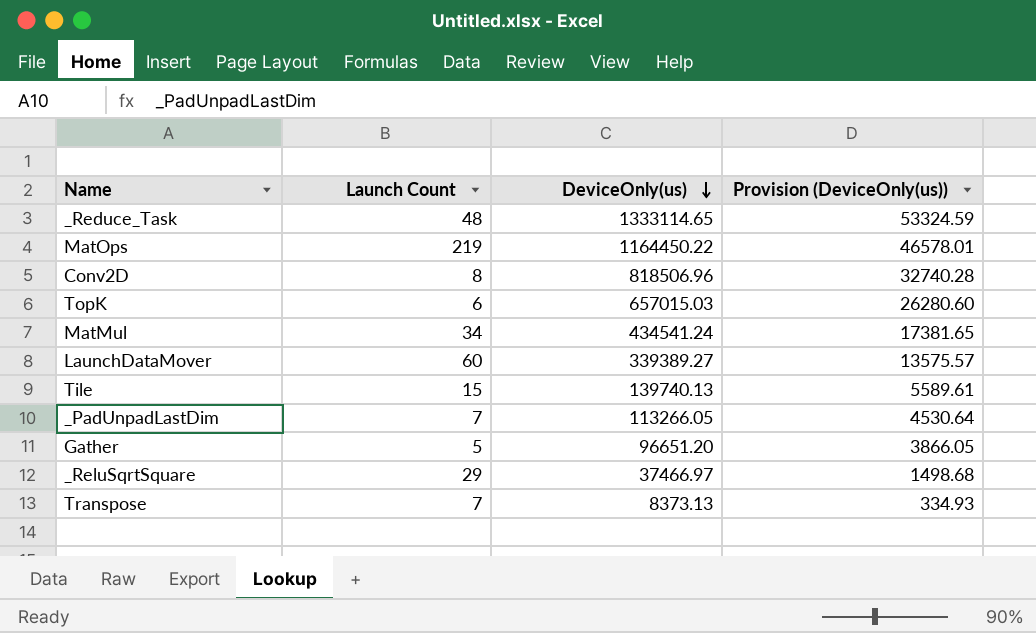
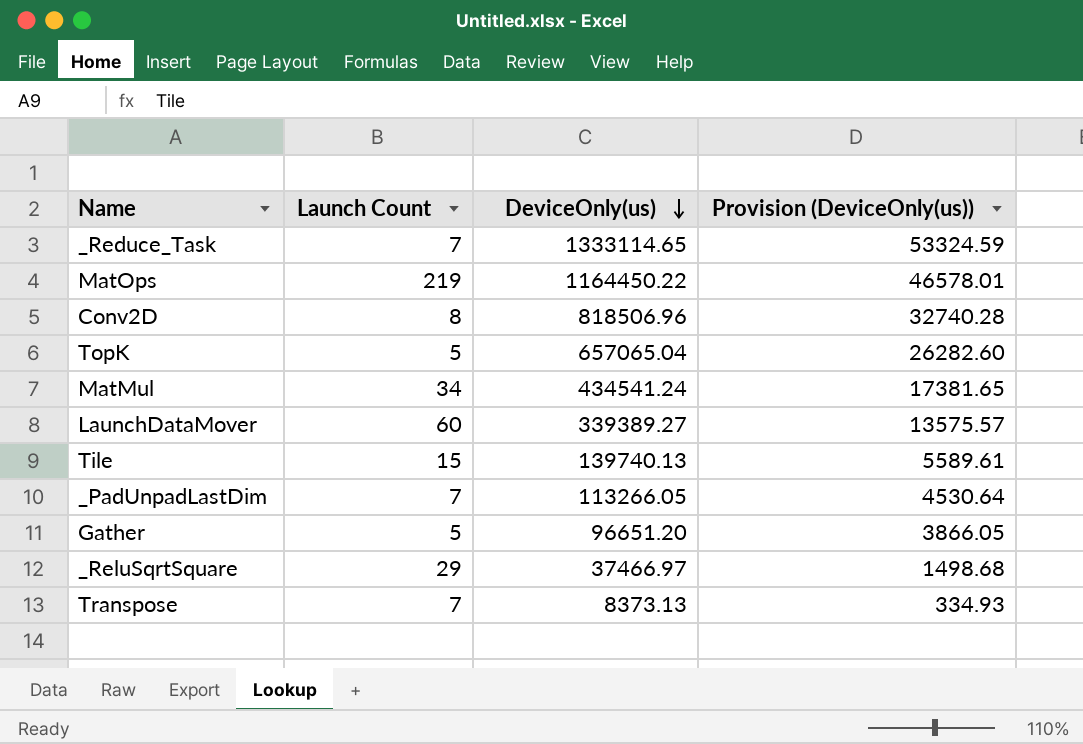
_Reduce_Task | Launch Count: 48 -> 7
TopK | Launch Count: 6 -> 5
TopK | DeviceOnly(us): 657015.03 -> 657065.04
TopK | Provision (DeviceOnly(us)): 26280.60 -> 26282.60

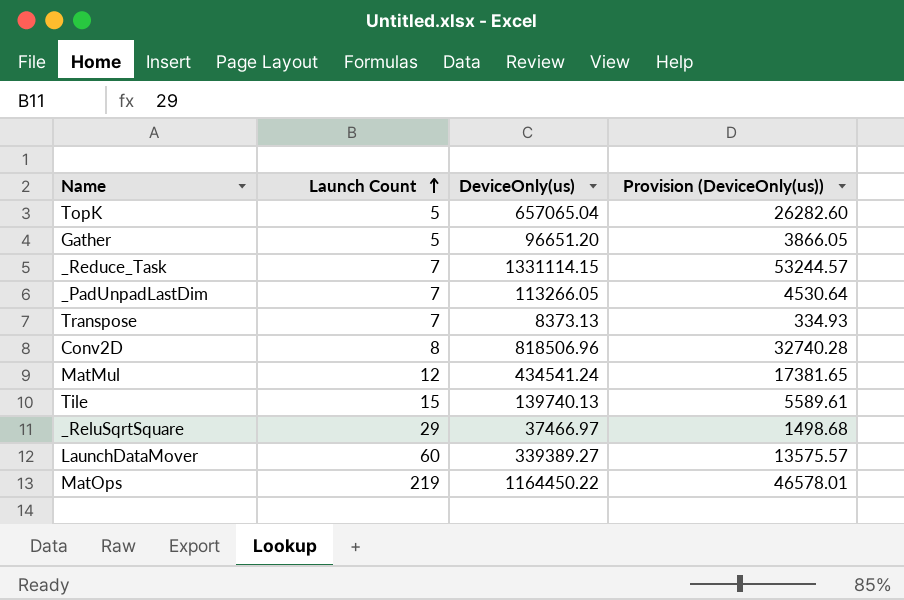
row order: DeviceOnly(us) descending -> Launch Count ascending
_Reduce_Task | DeviceOnly(us): 1333114.65 -> 1331114.15
_Reduce_Task | Provision (DeviceOnly(us)): 53324.59 -> 53244.57
MatMul | Launch Count: 34 -> 12

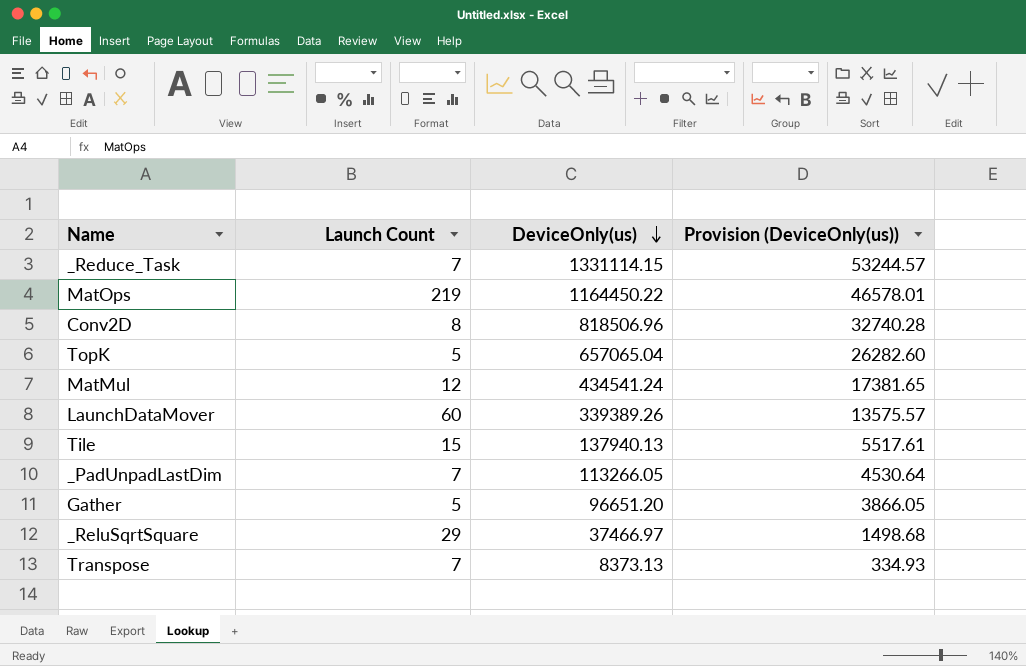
row order: Launch Count ascending -> DeviceOnly(us) descending
LaunchDataMover | DeviceOnly(us): 339389.27 -> 339389.26
Tile | DeviceOnly(us): 139740.13 -> 137940.13
Tile | Provision (DeviceOnly(us)): 5589.61 -> 5517.61

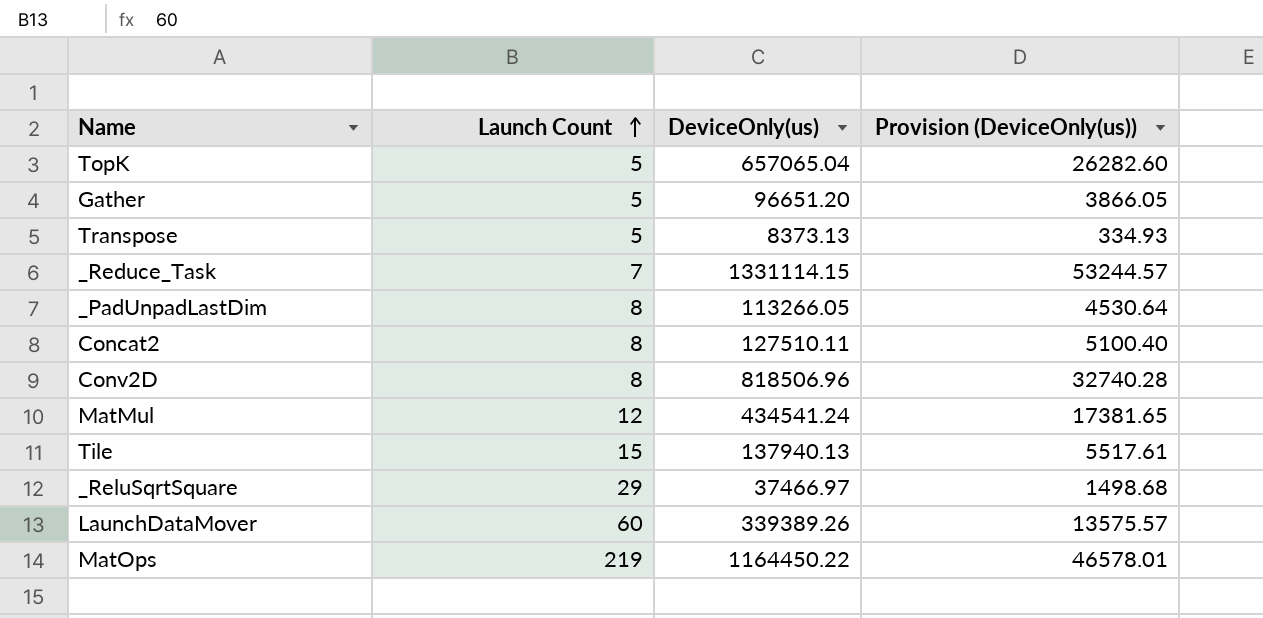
row order: DeviceOnly(us) descending -> Launch Count ascending
Transpose | Launch Count: 7 -> 5
_PadUnpadLastDim | Launch Count: 7 -> 8
row Concat2: none -> 8 | 127510.11 | 5100.40

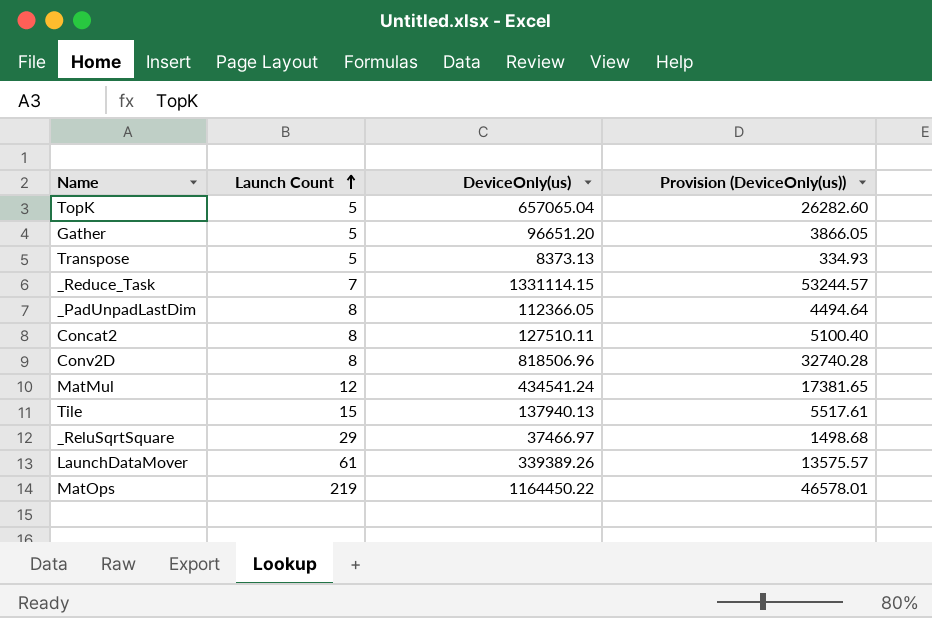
_PadUnpadLastDim | DeviceOnly(us): 113266.05 -> 112366.05
_PadUnpadLastDim | Provision (DeviceOnly(us)): 4530.64 -> 4494.64
LaunchDataMover | Launch Count: 60 -> 61

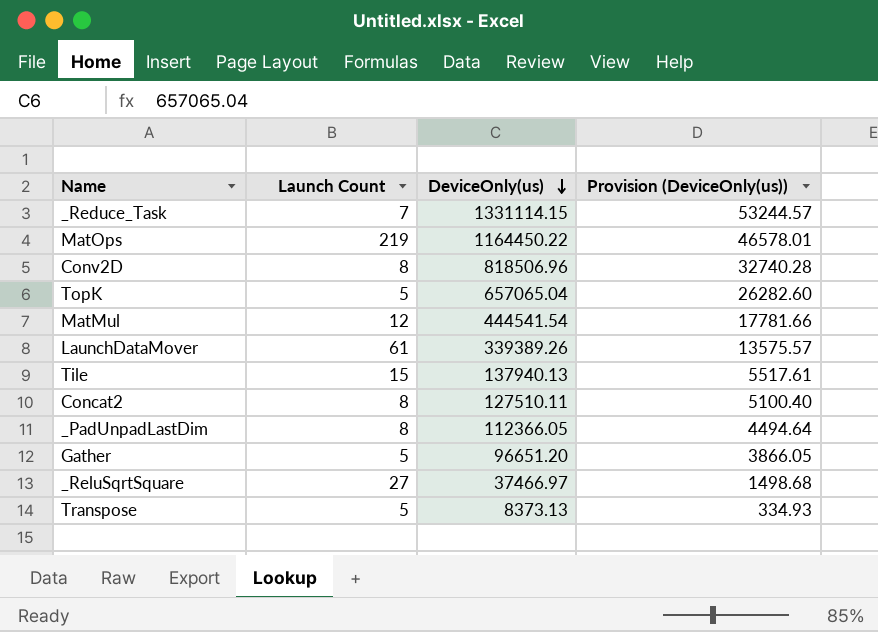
row order: Launch Count ascending -> DeviceOnly(us) descending
MatMul | DeviceOnly(us): 434541.24 -> 444541.54
MatMul | Provision (DeviceOnly(us)): 17381.65 -> 17781.66
_ReluSqrtSquare | Launch Count: 29 -> 27

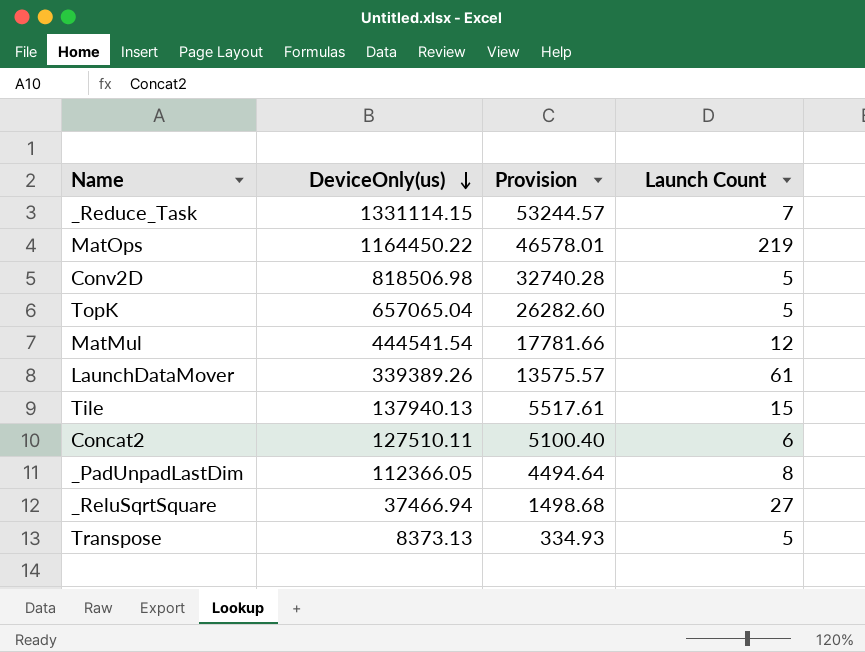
column name: Provision (DeviceOnly(us)) -> Provision
column Launch Count | position: 2 -> 4
row Gather: 5 | 96651.20 | 3866.05 -> none
Conv2D | DeviceOnly(us): 818506.96 -> 818506.98
Conv2D | Launch Count: 8 -> 5
Concat2 | Launch Count: 8 -> 6
_ReluSqrtSquare | DeviceOnly(us): 37466.97 -> 37466.94

